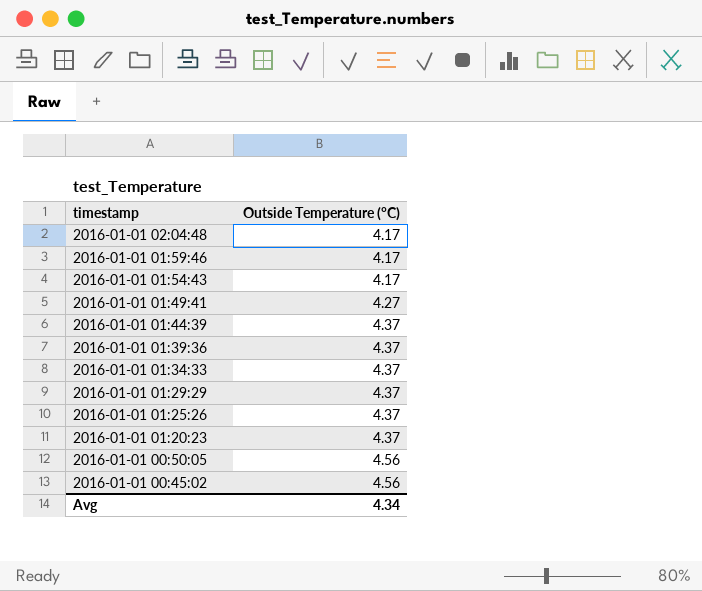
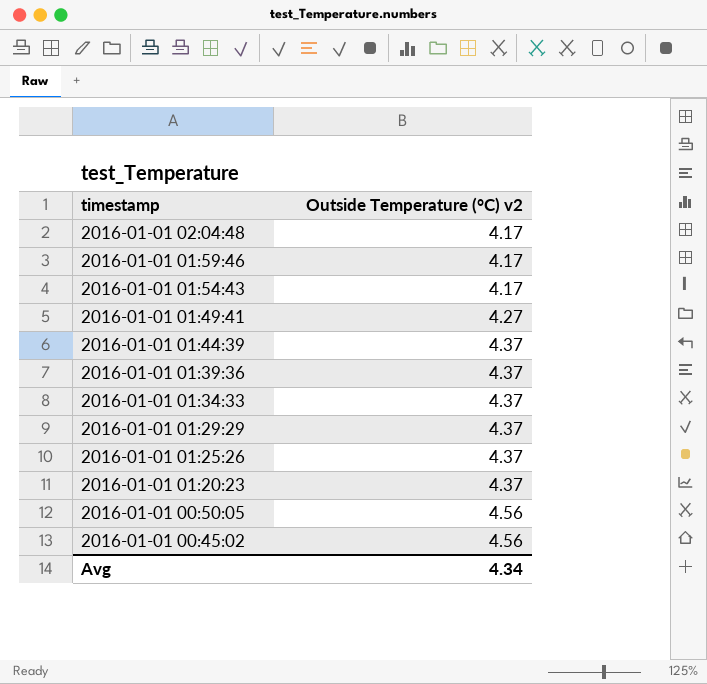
column name: Outside Temperature (°C) -> Outside Temperature (°C) v2

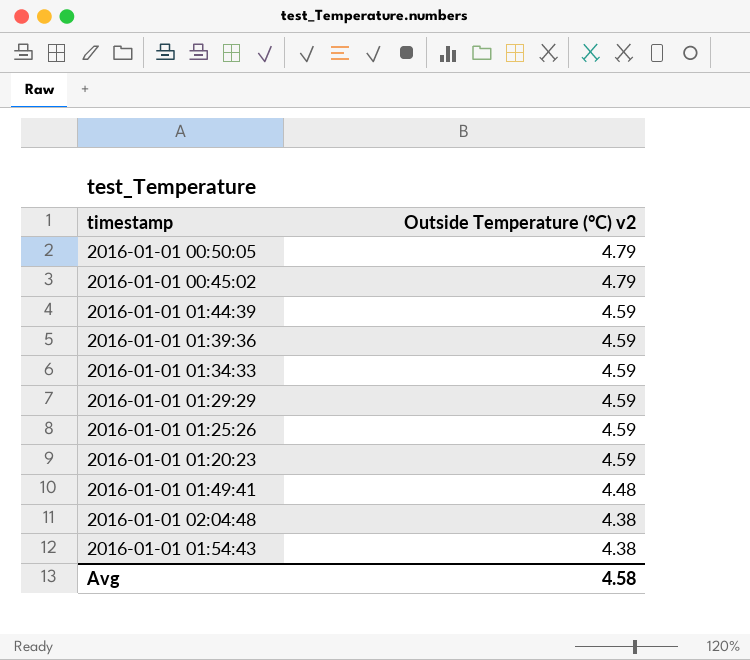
row order: timestamp descending -> Outside Temperature (°C) v2 descending
row 2016-01-01 01:59:46: 4.17 -> none
2016-01-01 00:50:05 | Outside Temperature (°C) v2: 4.56 -> 4.79
2016-01-01 00:45:02 | Outside Temperature (°C) v2: 4.56 -> 4.79
2016-01-01 01:44:39 | Outside Temperature (°C) v2: 4.37 -> 4.59
2016-01-01 01:39:36 | Outside Temperature (°C) v2: 4.37 -> 4.59
2016-01-01 01:34:33 | Outside Temperature (°C) v2: 4.37 -> 4.59
2016-01-01 01:29:29 | Outside Temperature (°C) v2: 4.37 -> 4.59
2016-01-01 01:25:26 | Outside Temperature (°C) v2: 4.37 -> 4.59
2016-01-01 01:20:23 | Outside Temperature (°C) v2: 4.37 -> 4.59
2016-01-01 01:49:41 | Outside Temperature (°C) v2: 4.27 -> 4.48
2016-01-01 02:04:48 | Outside Temperature (°C) v2: 4.17 -> 4.38
2016-01-01 01:54:43 | Outside Temperature (°C) v2: 4.17 -> 4.38
Avg | Outside Temperature (°C) v2: 4.34 -> 4.58

